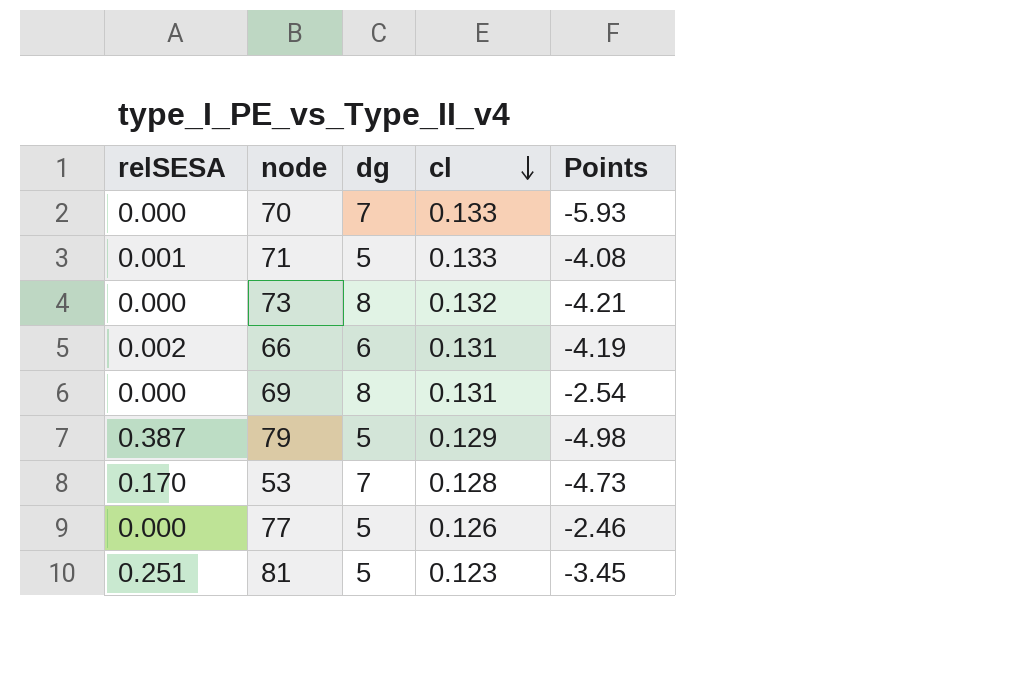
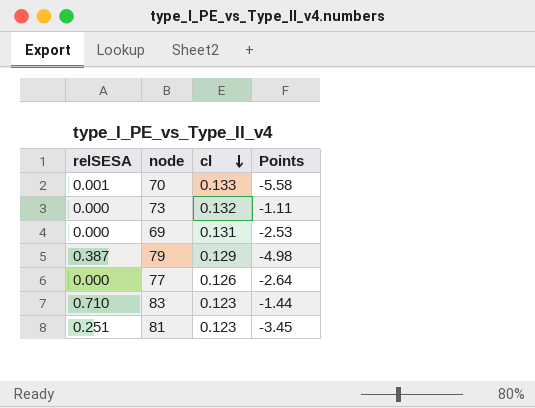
column dg | position: 3 -> none
row 71: 0.001 | 5 | 0.133 | -4.08 -> none
row 66: 0.002 | 6 | 0.131 | -4.19 -> none
row 53: 0.170 | 7 | 0.128 | -4.73 -> none
70 | relSESA: 0.000 -> 0.001
70 | Points: -5.93 -> -5.58
73 | Points: -4.21 -> -1.11
69 | Points: -2.54 -> -2.53
77 | Points: -2.46 -> -2.64
row 83: none -> 0.710 | 0.123 | -1.44

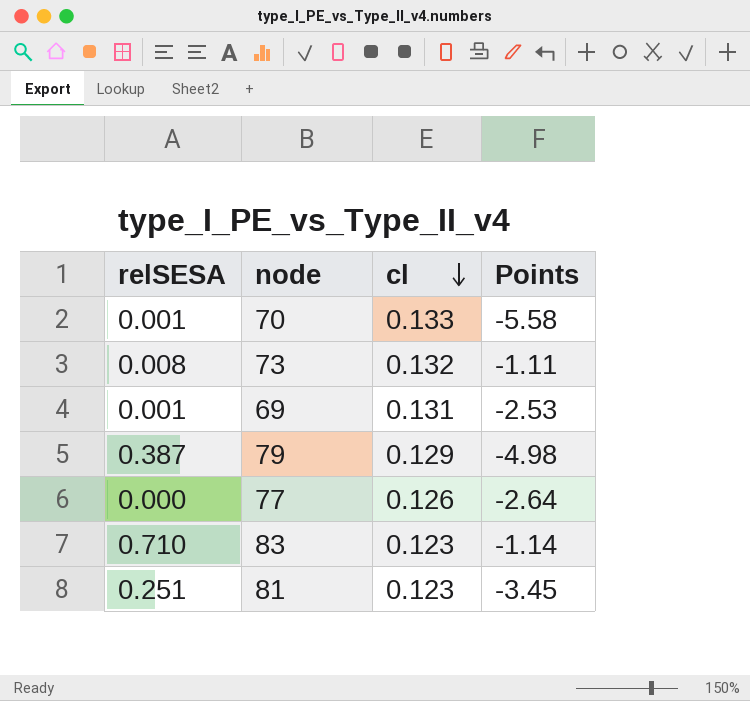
73 | relSESA: 0.000 -> 0.008
69 | relSESA: 0.000 -> 0.001
83 | Points: -1.44 -> -1.14

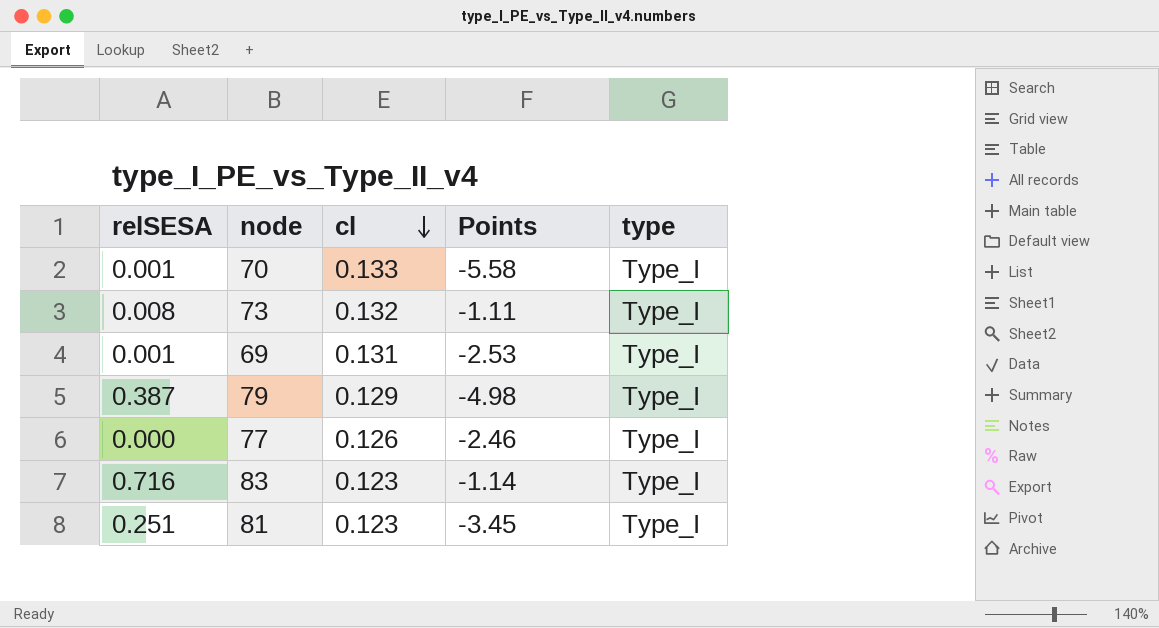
column type | position: none -> 5
77 | Points: -2.64 -> -2.46
83 | relSESA: 0.710 -> 0.716

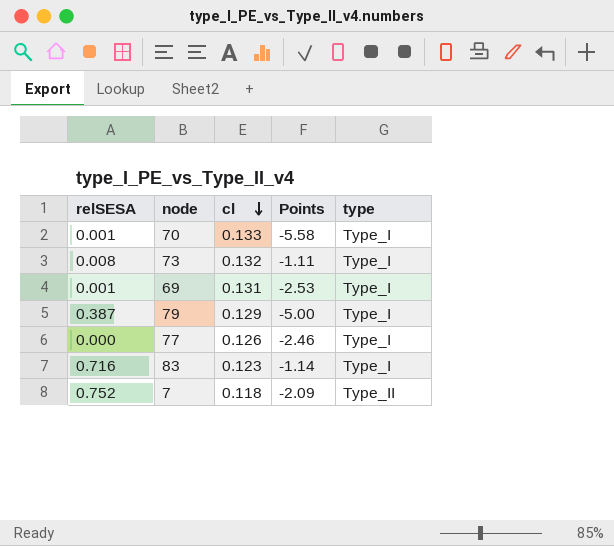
row 81: 0.251 | 0.123 | -3.45 | Type_I -> none
79 | Points: -4.98 -> -5.00
row 7: none -> 0.752 | 0.118 | -2.09 | Type_II

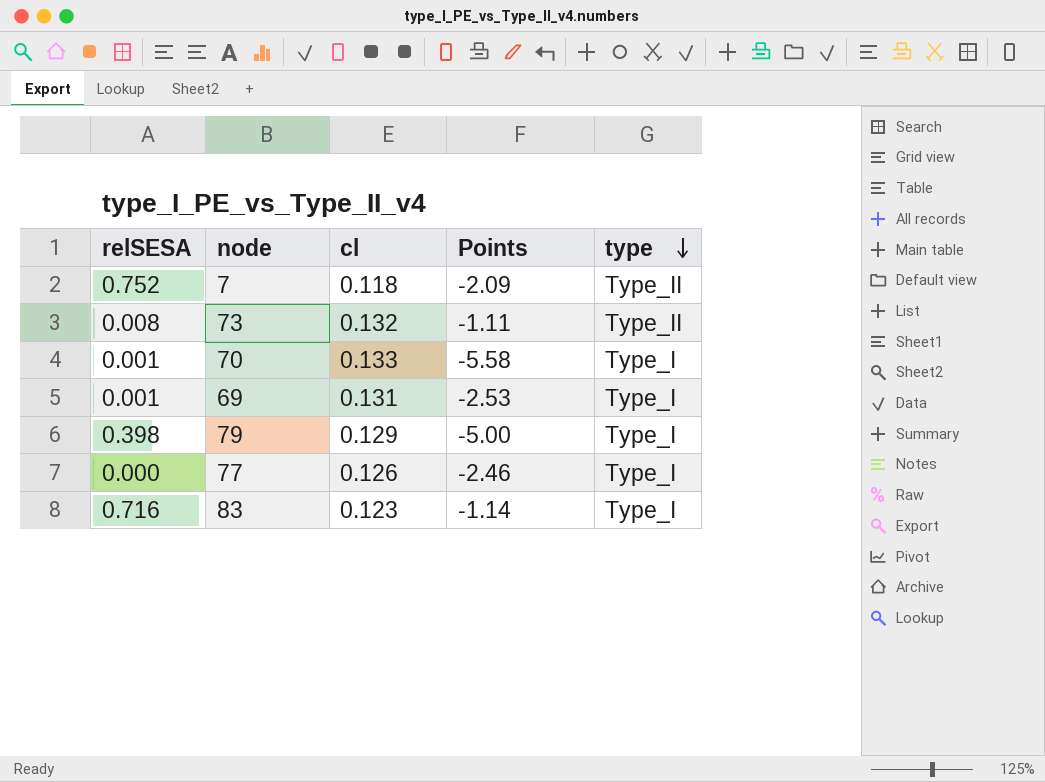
row order: cl descending -> type descending
73 | type: Type_I -> Type_II
79 | relSESA: 0.387 -> 0.398

